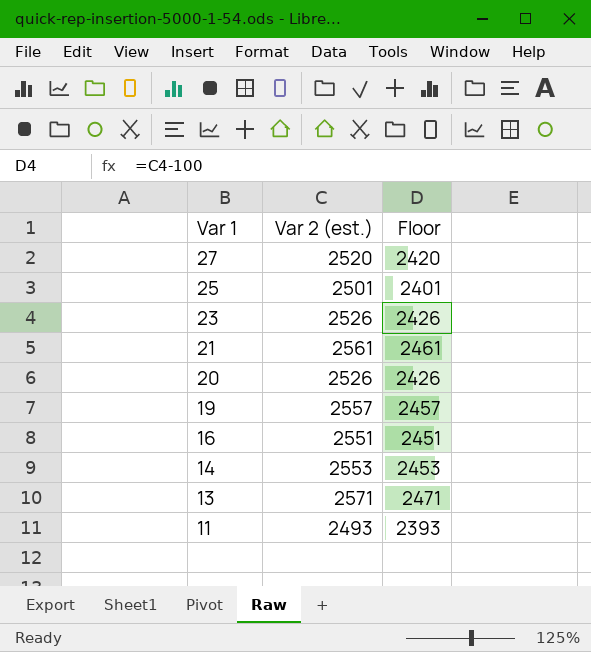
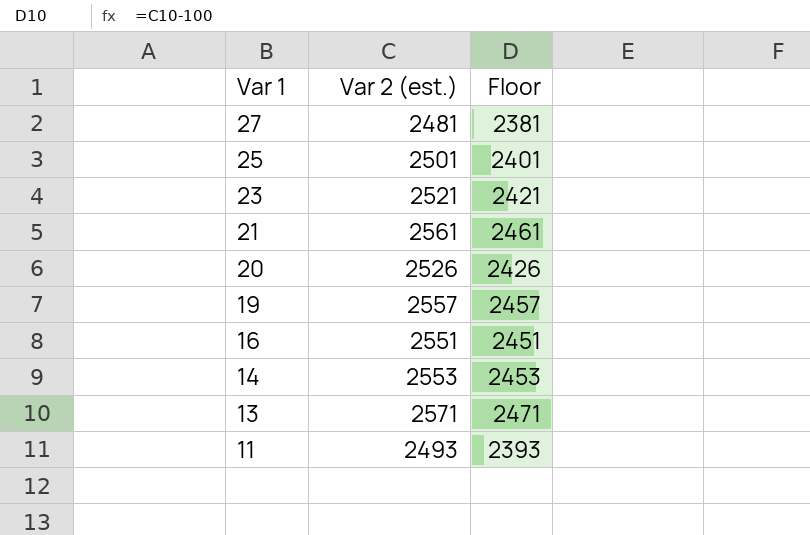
27 | Var 2 (est.): 2520 -> 2481
27 | Floor: 2420 -> 2381
23 | Var 2 (est.): 2526 -> 2521
23 | Floor: 2426 -> 2421

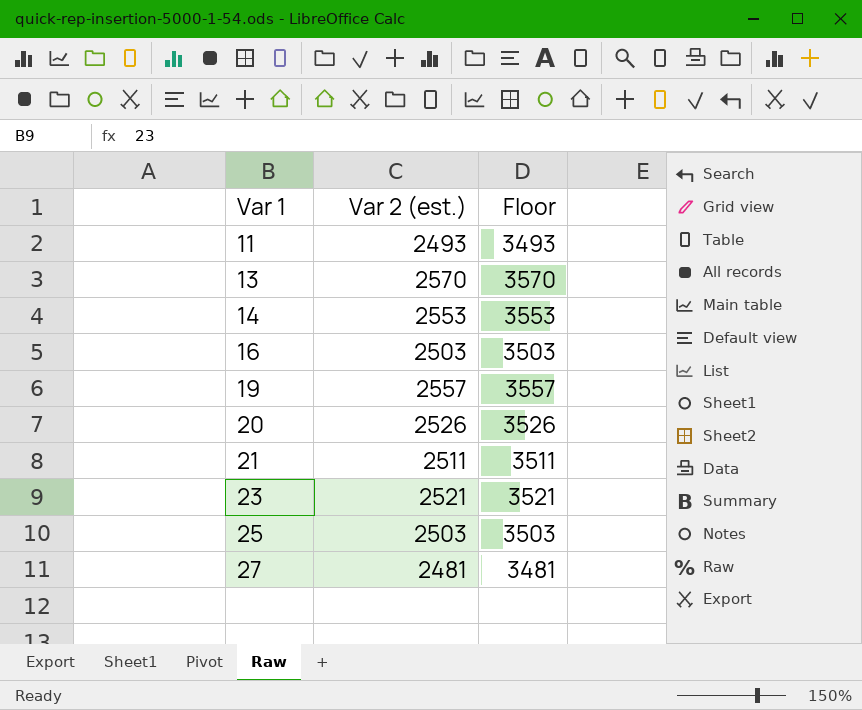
row order: Var 1 descending -> Var 1 ascending
column Floor | formula: [Var 2 (est.)] - 100 -> [Var 2 (est.)] + 1000
13 | Var 2 (est.): 2571 -> 2570
16 | Var 2 (est.): 2551 -> 2503
21 | Var 2 (est.): 2561 -> 2511
25 | Var 2 (est.): 2501 -> 2503

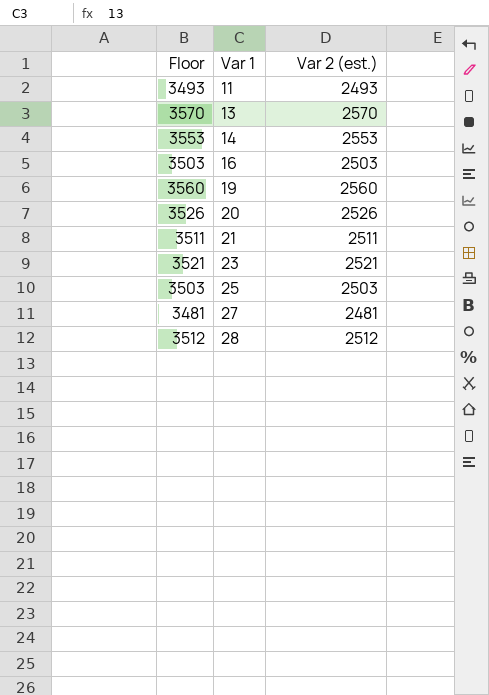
column Floor | position: 3 -> 1
19 | Floor: 3557 -> 3560
19 | Var 2 (est.): 2557 -> 2560
row 28: none -> 3512 | 2512

